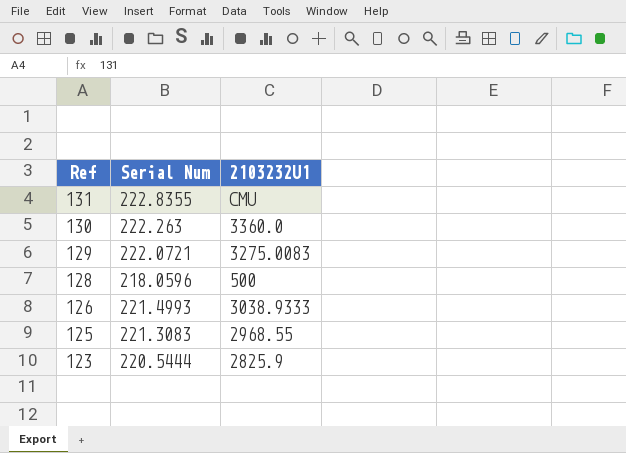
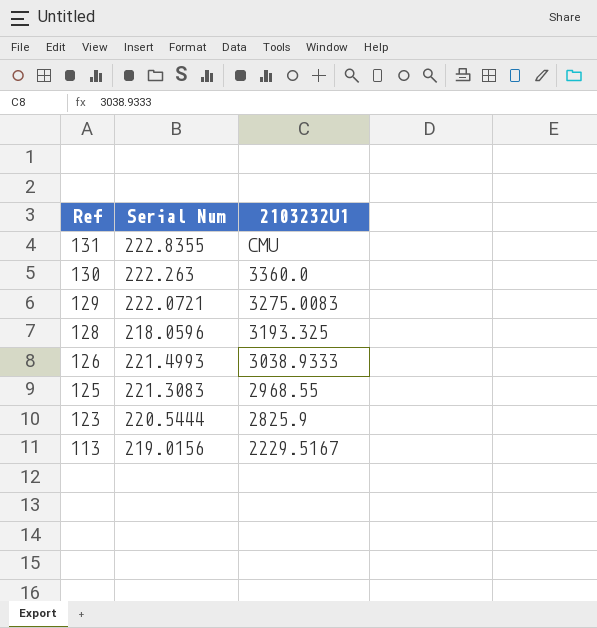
128 | 2103232U1: 500 -> 3193.325
row 113: none -> 219.0156 | 2229.5167

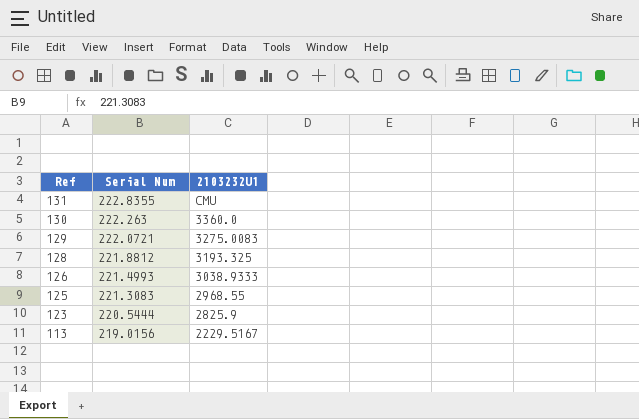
128 | Serial Num: 218.0596 -> 221.8812

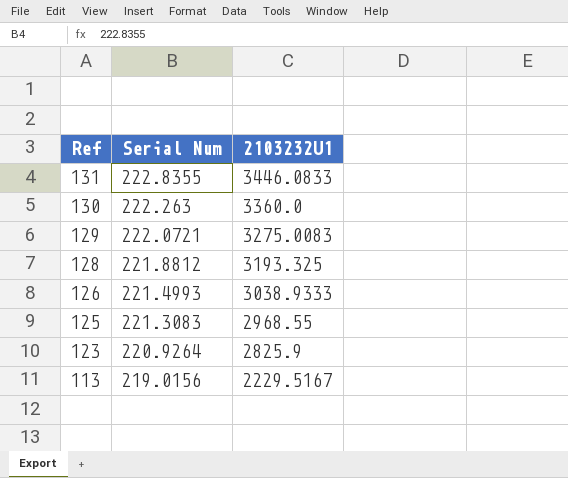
131 | 2103232U1: CMU -> 3446.0833
123 | Serial Num: 220.5444 -> 220.9264

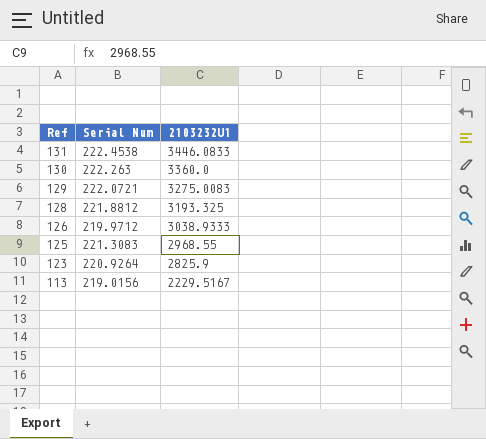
131 | Serial Num: 222.8355 -> 222.4538
126 | Serial Num: 221.4993 -> 219.9712

